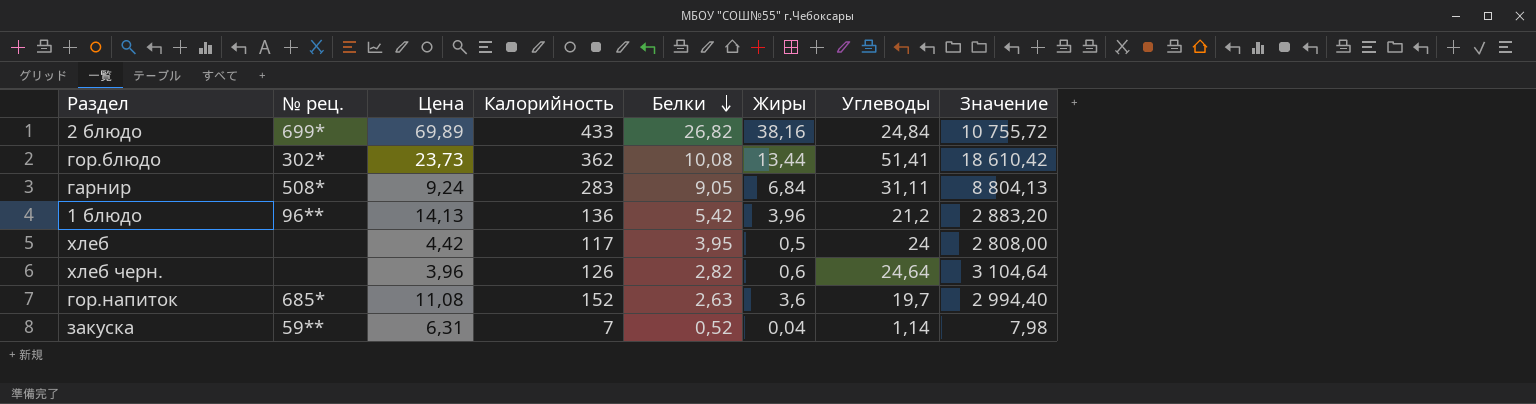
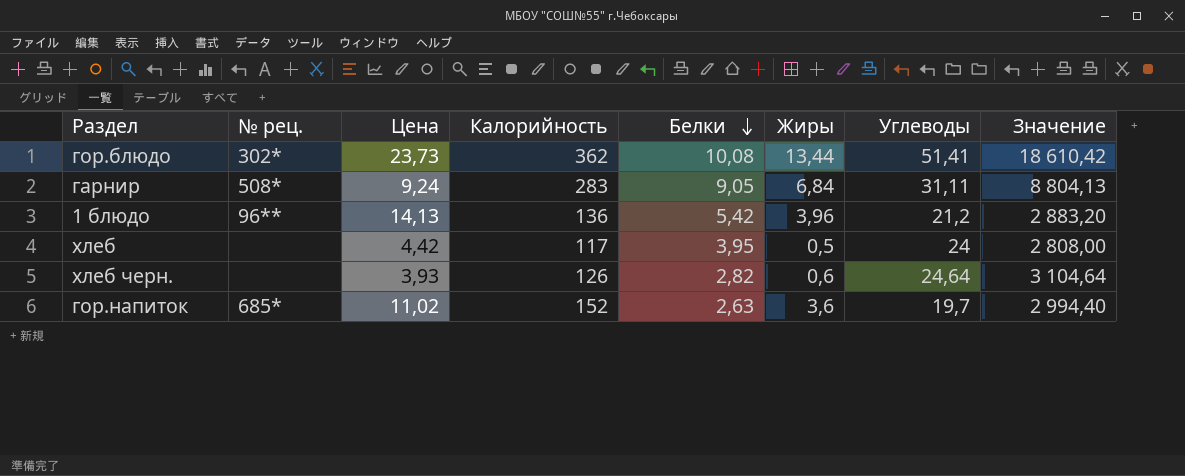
row 2 блюдо: 699* | 69,89 | 433 | 26,82 | 38,16 | 24,84 | 10 755,72 -> none
row закуска: 59** | 6,31 | 7 | 0,52 | 0,04 | 1,14 | 7,98 -> none
хлеб черн. | Цена: 3,96 -> 3,93
гор.напиток | Цена: 11,08 -> 11,02

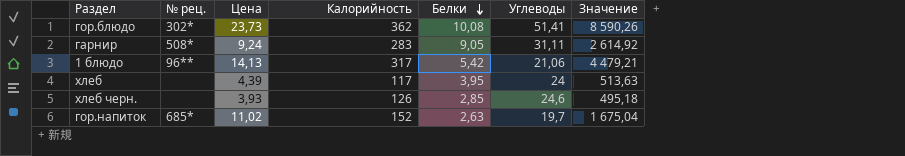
column Жиры | position: 6 -> none
column Значение | formula: [Калорийность] * [Углеводы] -> [Цена] * [Калорийность]
1 блюдо | Калорийность: 136 -> 317
1 блюдо | Углеводы: 21,2 -> 21,06
хлеб | Цена: 4,42 -> 4,39
хлеб черн. | Белки: 2,82 -> 2,85
хлеб черн. | Углеводы: 24,64 -> 24,6

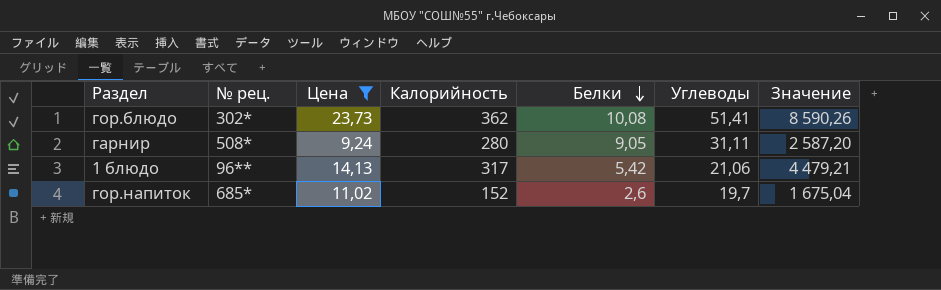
filter: none -> Цена >= 9,24
гарнир | Калорийность: 283 -> 280
гарнир | Значение: 2 614,92 -> 2 587,20
гор.напиток | Белки: 2,63 -> 2,6

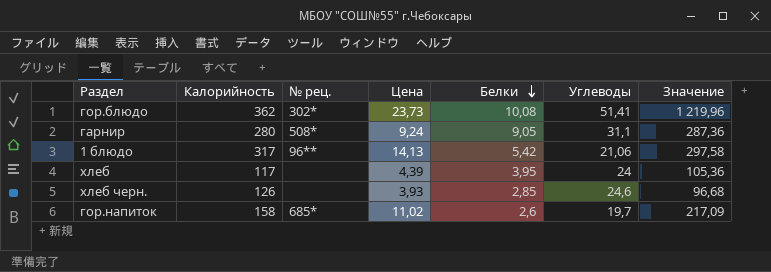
filter: Цена >= 9,24 -> none
column Калорийность | position: 4 -> 2
column Значение | formula: [Цена] * [Калорийность] -> [Цена] * [Углеводы]
гарнир | Углеводы: 31,11 -> 31,1
гор.напиток | Калорийность: 152 -> 158

